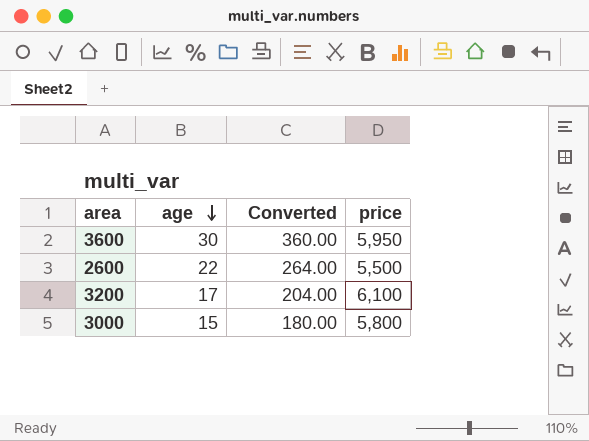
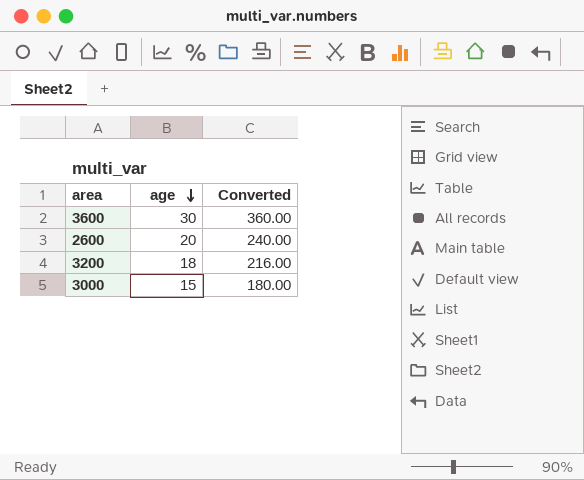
column price | position: 4 -> none
2600 | age: 22 -> 20
2600 | Converted: 264.00 -> 240.00
3200 | age: 17 -> 18
3200 | Converted: 204.00 -> 216.00

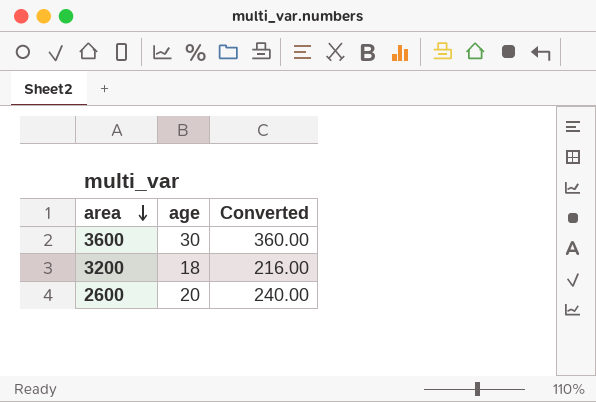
row order: age descending -> area descending
row 3000: 15 | 180.00 -> none

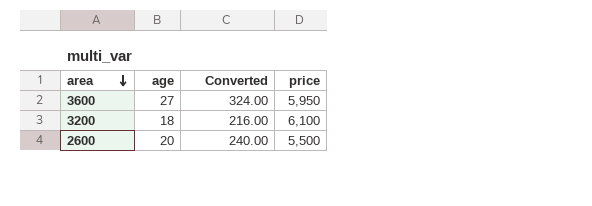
column price | position: none -> 4
3600 | age: 30 -> 27
3600 | Converted: 360.00 -> 324.00

